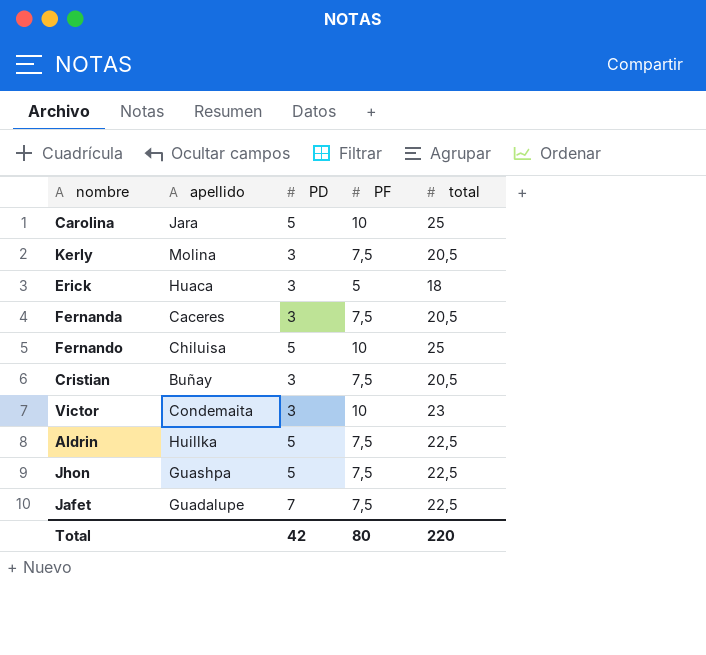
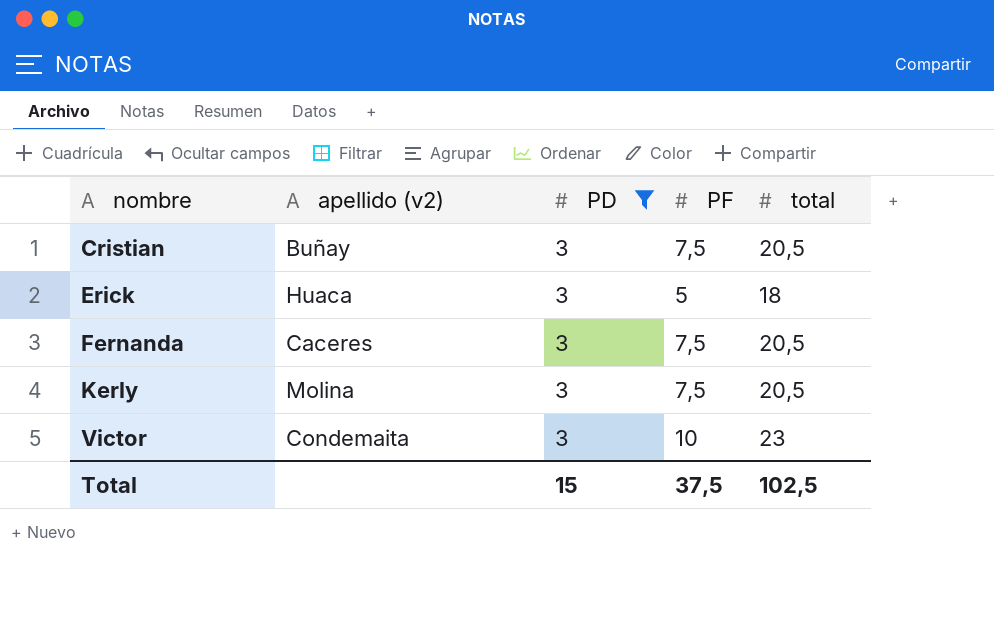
filter: none -> PD = 3
row order: none -> nombre ascending
column name: apellido -> apellido (v2)
Total | PD: 42 -> 15
Total | PF: 80 -> 37,5
Total | total: 220 -> 102,5

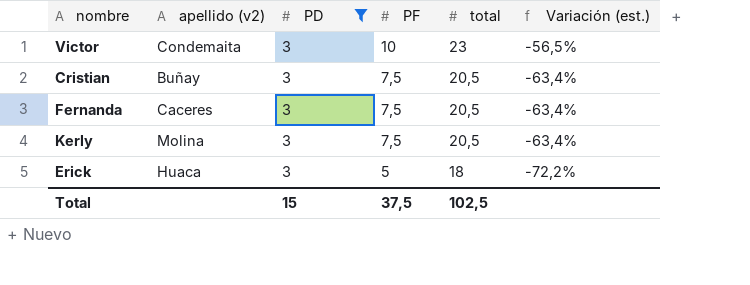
row order: nombre ascending -> PF descending
column Variación (est.) | formula: none -> ([PF] - [total]) / [total]

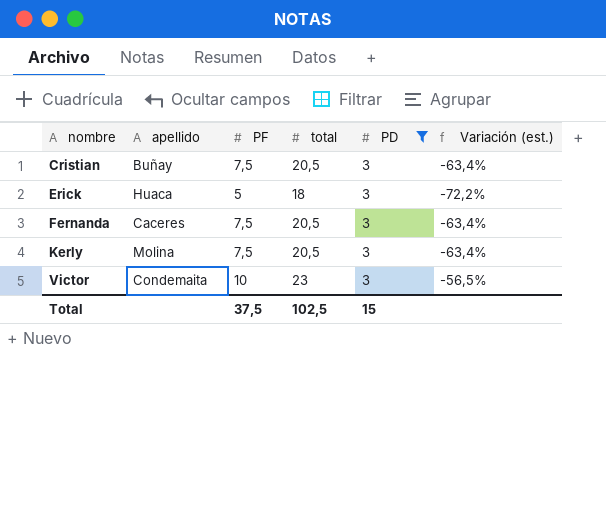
row order: PF descending -> nombre ascending
column name: apellido (v2) -> apellido
column PD | position: 3 -> 5

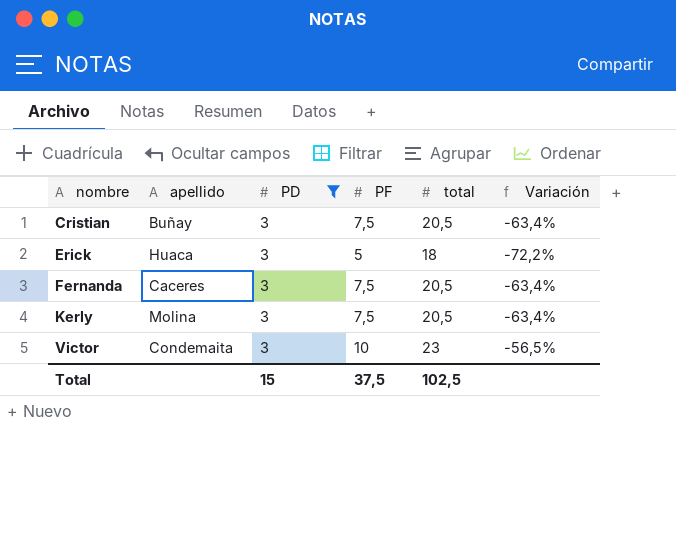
column PD | position: 5 -> 3
column name: Variación (est.) -> Variación

